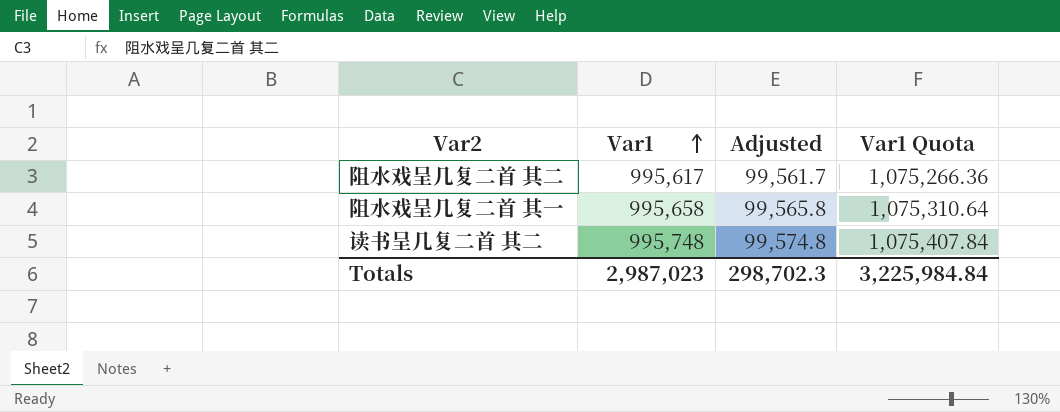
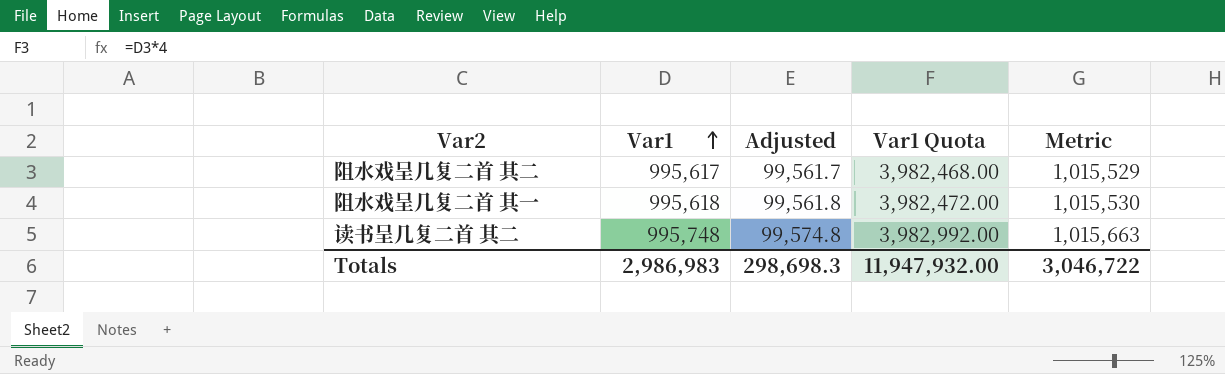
column Var1 Quota | formula: [Var1] * 1.08 -> [Var1] * 4
column Metric | formula: none -> [Var1] * 1.02
阻水戏呈几复二首 其一 | Var1: 995,658 -> 995,618
阻水戏呈几复二首 其一 | Adjusted: 99,565.8 -> 99,561.8
Totals | Var1: 2,987,023 -> 2,986,983
Totals | Adjusted: 298,702.3 -> 298,698.3
Totals | Var1 Quota: 3,225,984.84 -> 11,947,932.00

